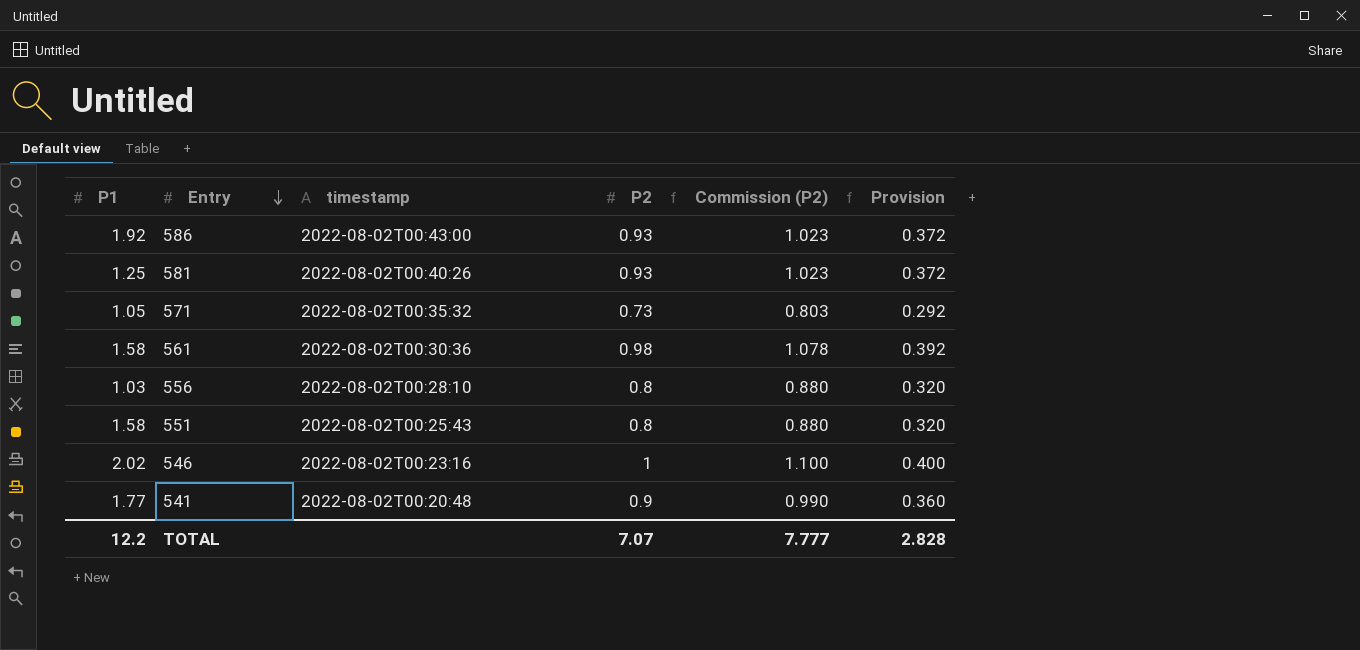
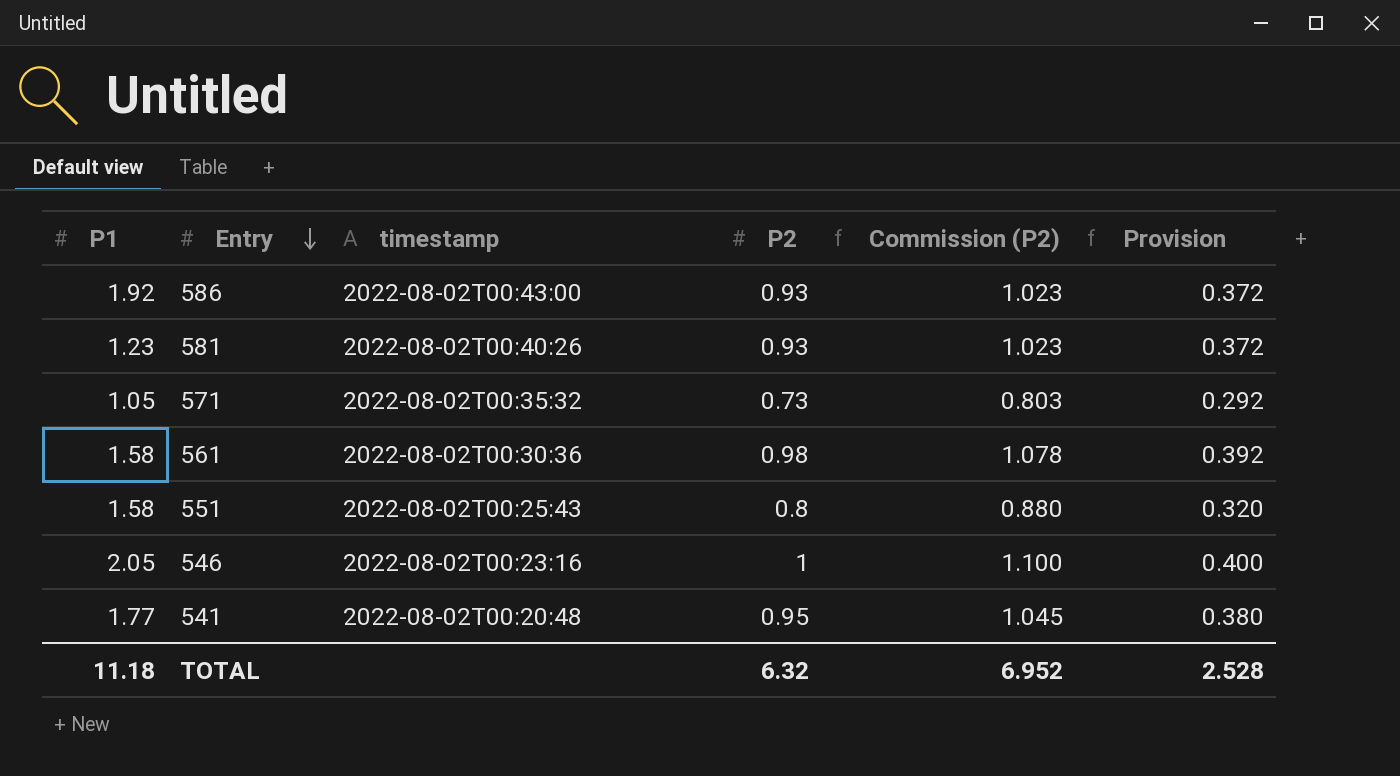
row 556: 1.03 | 2022-08-02T00:28:10 | 0.8 | 0.880 | 0.320 -> none
581 | P1: 1.25 -> 1.23
546 | P1: 2.02 -> 2.05
541 | P2: 0.9 -> 0.95
541 | Commission (P2): 0.990 -> 1.045
541 | Provision: 0.360 -> 0.380
TOTAL | P1: 12.2 -> 11.18
TOTAL | P2: 7.07 -> 6.32
TOTAL | Commission (P2): 7.777 -> 6.952
TOTAL | Provision: 2.828 -> 2.528

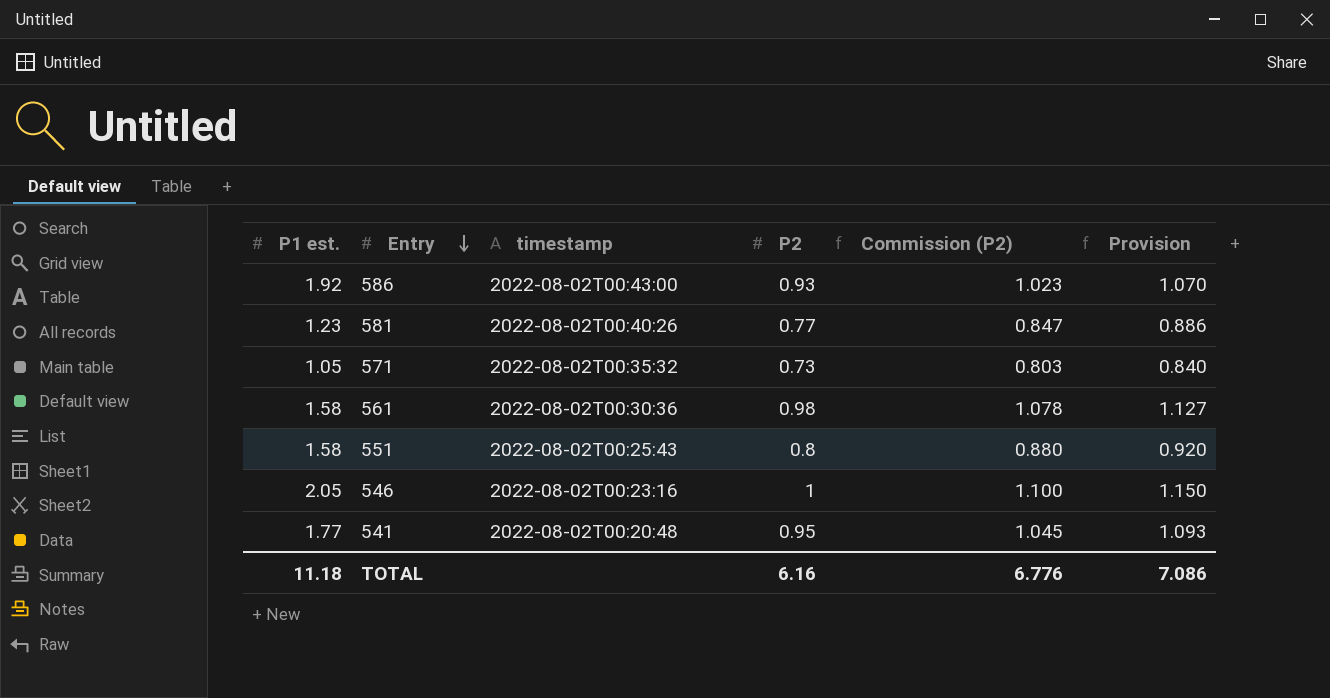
column name: P1 -> P1 est.
column Provision | formula: [P2] * 0.4 -> [P2] * 1.15
581 | P2: 0.93 -> 0.77
581 | Commission (P2): 1.023 -> 0.847
TOTAL | P2: 6.32 -> 6.16
TOTAL | Commission (P2): 6.952 -> 6.776
TOTAL | Provision: 2.528 -> 7.086

